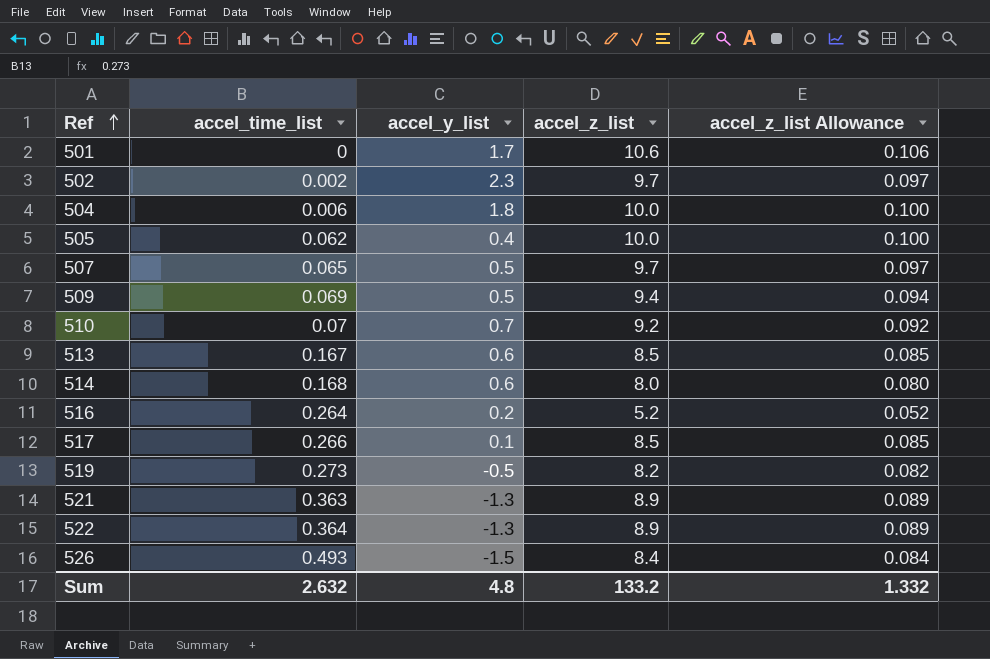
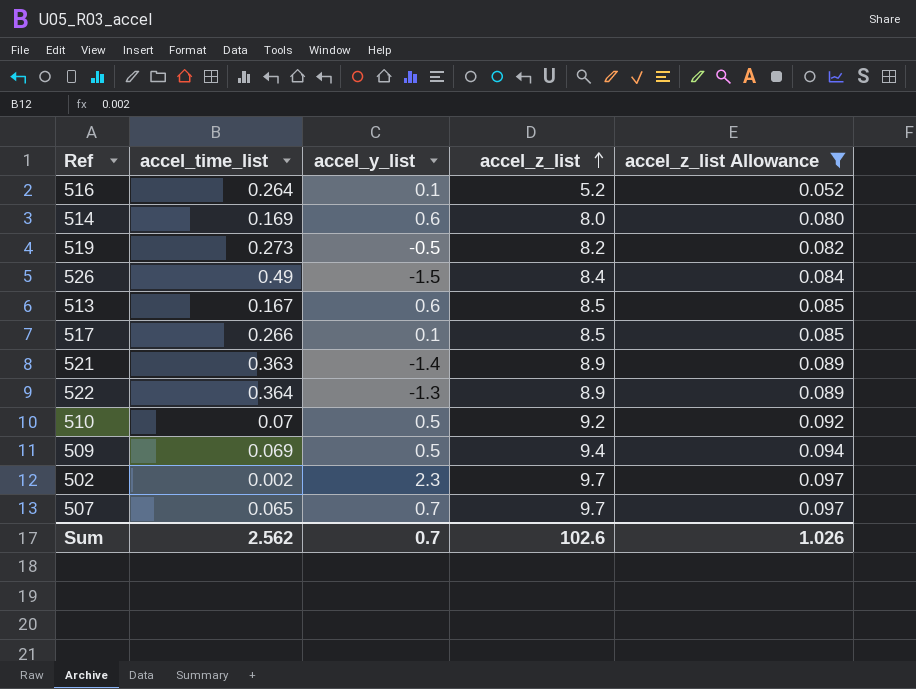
filter: none -> accel_z_list Allowance <= 0.097
row order: Ref ascending -> accel_z_list ascending
516 | accel_y_list: 0.2 -> 0.1
514 | accel_time_list: 0.168 -> 0.169
526 | accel_time_list: 0.493 -> 0.49
521 | accel_y_list: -1.3 -> -1.4
510 | accel_y_list: 0.7 -> 0.5
507 | accel_y_list: 0.5 -> 0.7
Sum | accel_time_list: 2.632 -> 2.562
Sum | accel_y_list: 4.8 -> 0.7
Sum | accel_z_list: 133.2 -> 102.6
Sum | accel_z_list Allowance: 1.332 -> 1.026

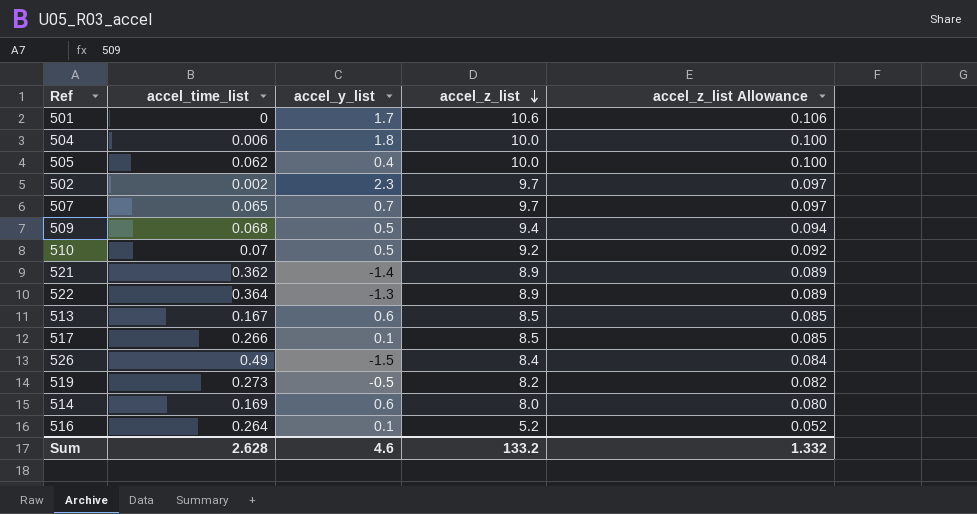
filter: accel_z_list Allowance <= 0.097 -> none
row order: accel_z_list ascending -> accel_z_list descending
509 | accel_time_list: 0.069 -> 0.068
521 | accel_time_list: 0.363 -> 0.362
Sum | accel_time_list: 2.562 -> 2.628
Sum | accel_y_list: 0.7 -> 4.6
Sum | accel_z_list: 102.6 -> 133.2
Sum | accel_z_list Allowance: 1.026 -> 1.332

